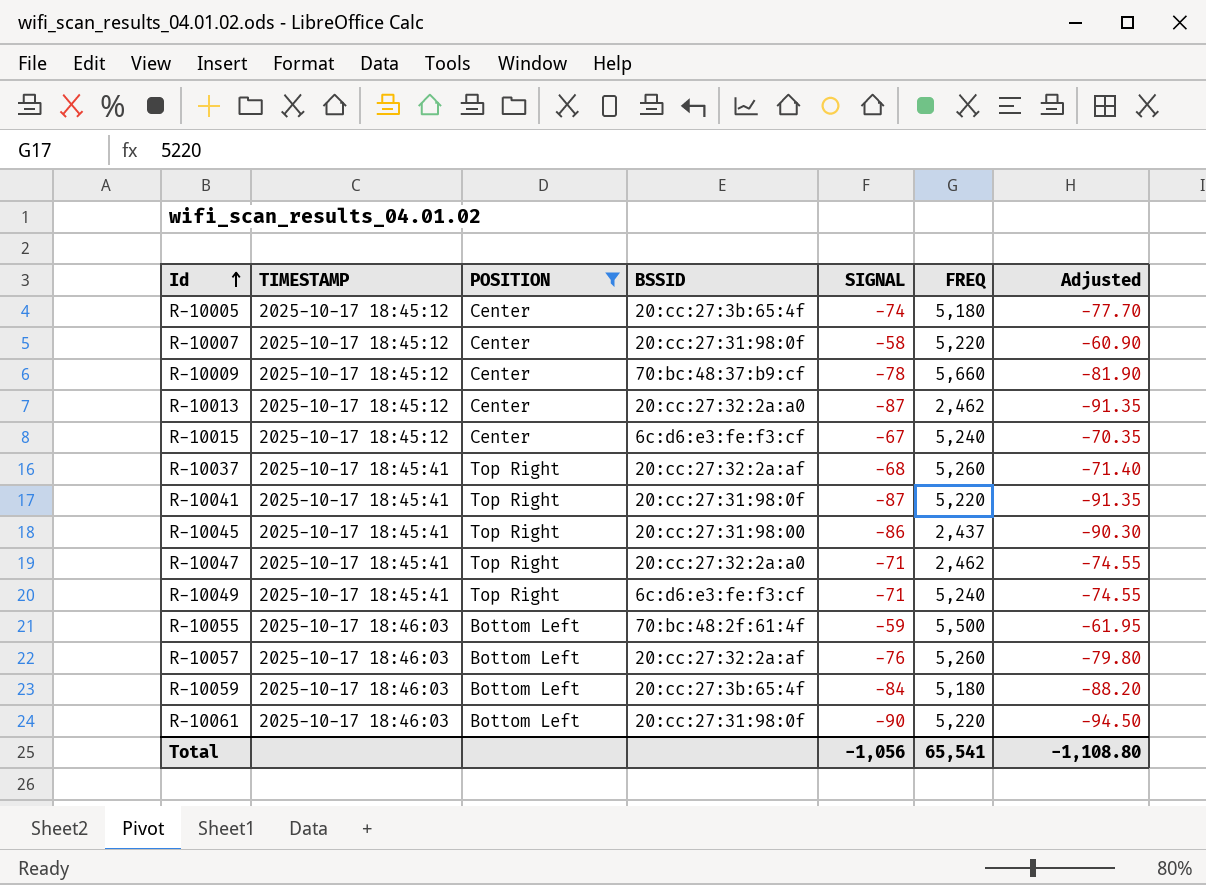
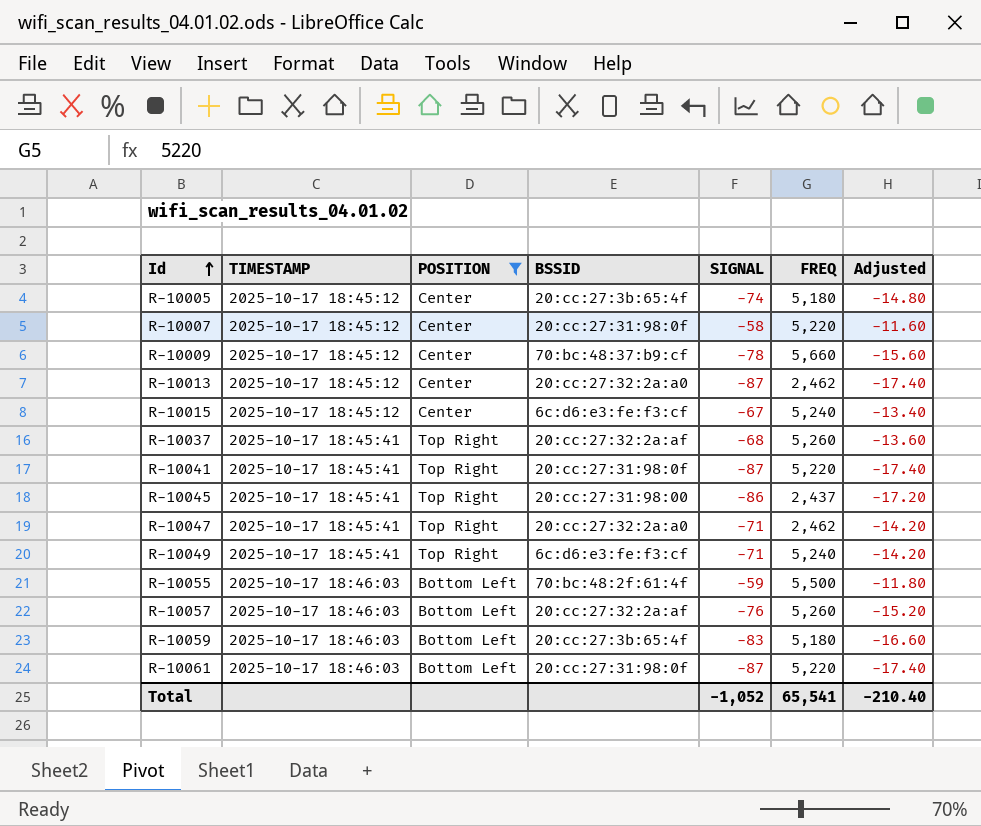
column Adjusted | formula: [SIGNAL] * 1.05 -> [SIGNAL] * 0.2
R-10059 | SIGNAL: -84 -> -83
R-10061 | SIGNAL: -90 -> -87
Total | SIGNAL: -1,056 -> -1,052
Total | Adjusted: -1,108.80 -> -210.40

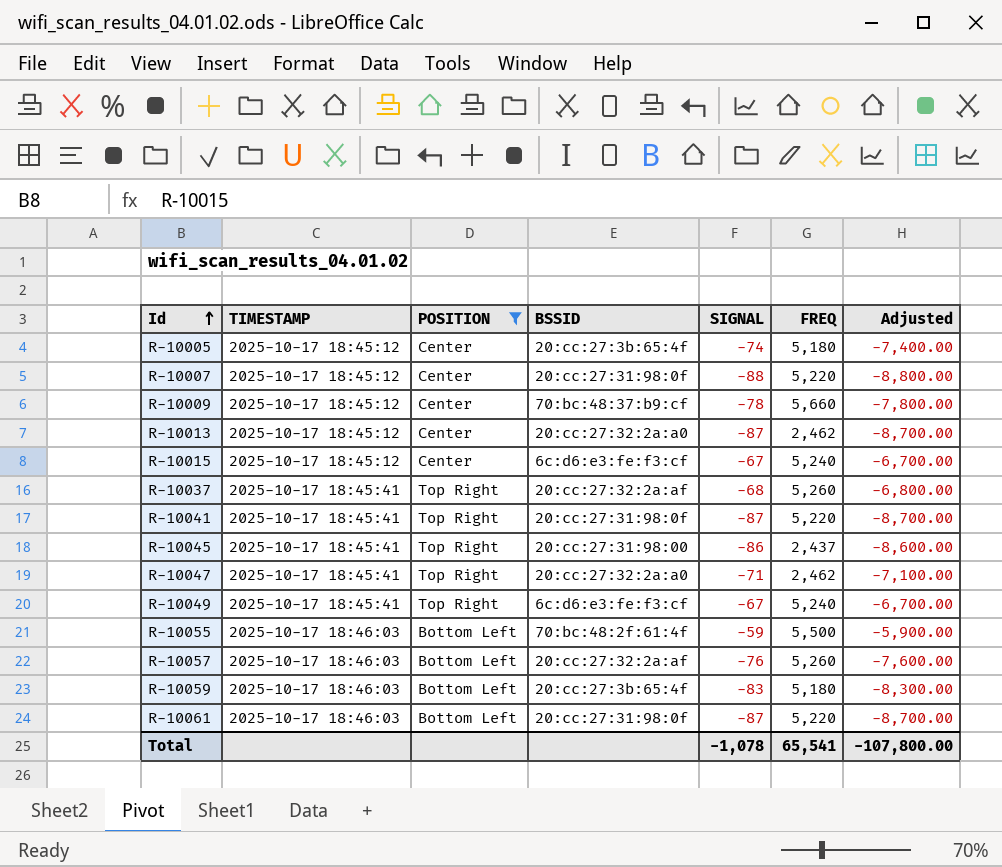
column Adjusted | formula: [SIGNAL] * 0.2 -> [SIGNAL] * 100
R-10007 | SIGNAL: -58 -> -88
R-10049 | SIGNAL: -71 -> -67
Total | SIGNAL: -1,052 -> -1,078
Total | Adjusted: -210.40 -> -107,800.00

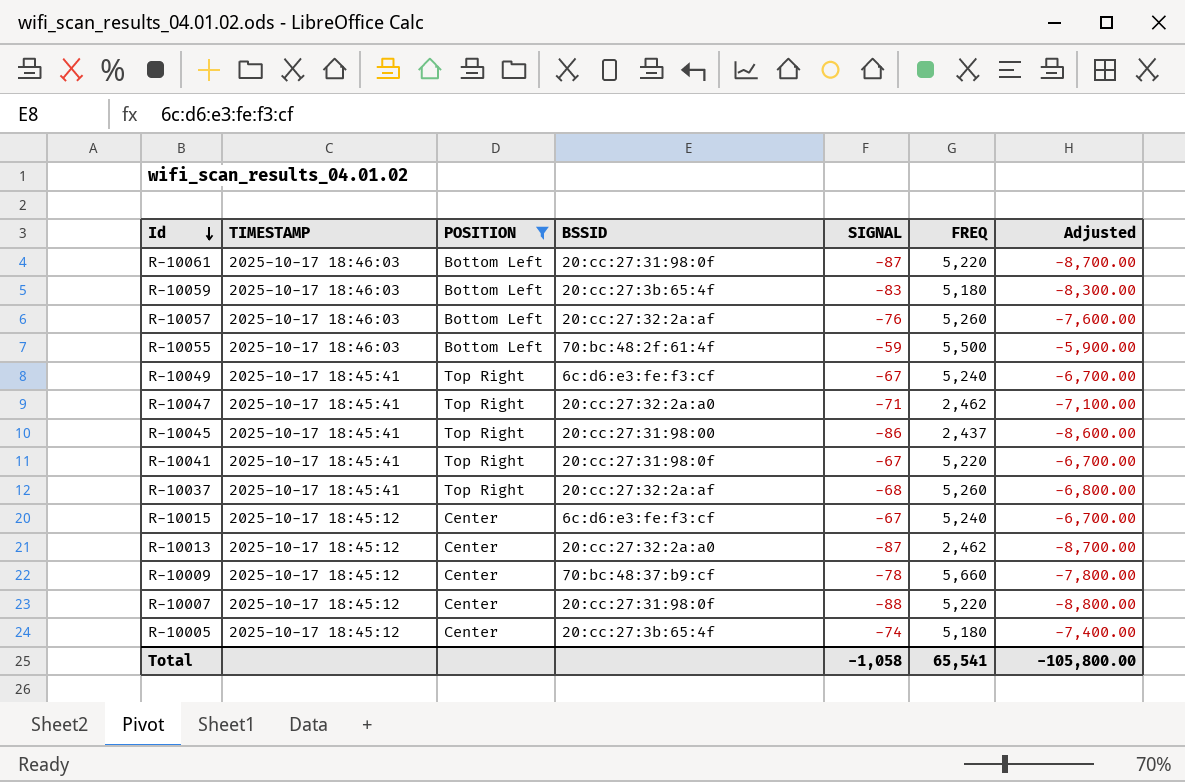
row order: Id ascending -> Id descending
R-10041 | SIGNAL: -87 -> -67
R-10041 | Adjusted: -8,700.00 -> -6,700.00
Total | SIGNAL: -1,078 -> -1,058
Total | Adjusted: -107,800.00 -> -105,800.00

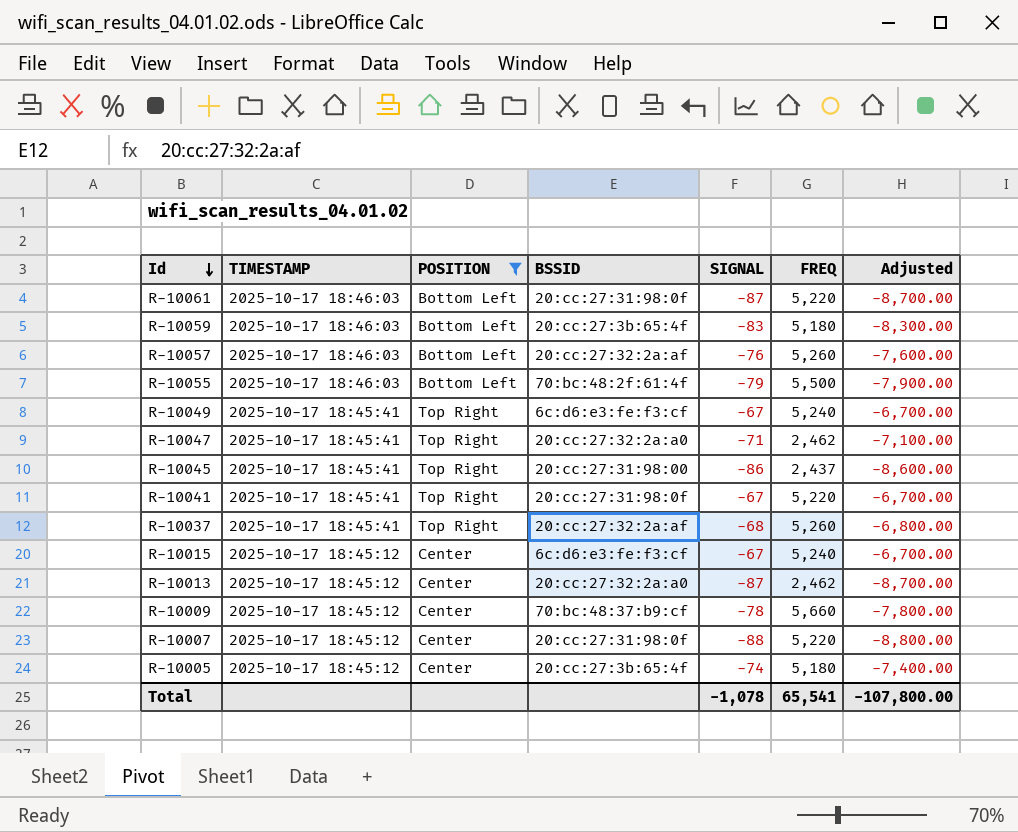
R-10055 | SIGNAL: -59 -> -79
R-10055 | Adjusted: -5,900.00 -> -7,900.00
Total | SIGNAL: -1,058 -> -1,078
Total | Adjusted: -105,800.00 -> -107,800.00

